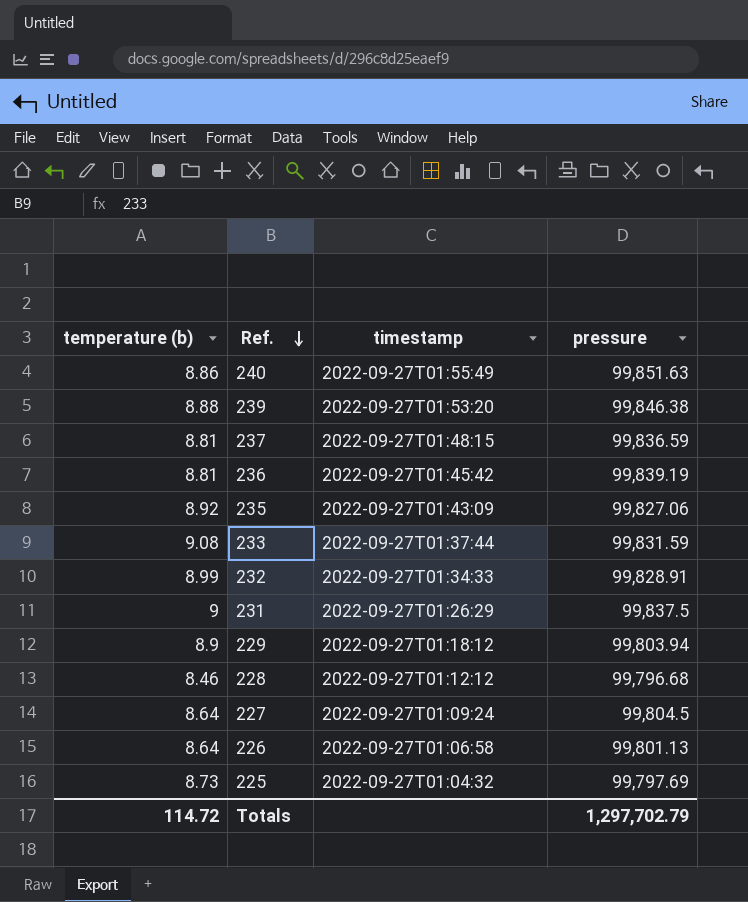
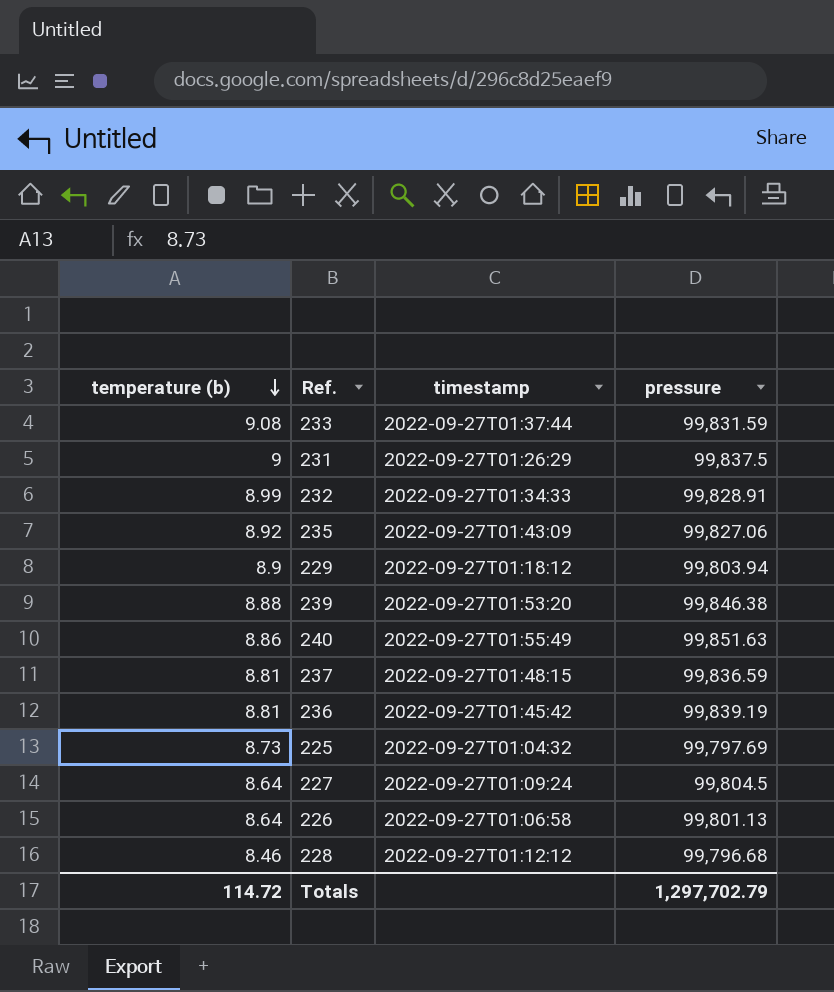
row order: Ref. descending -> temperature (b) descending

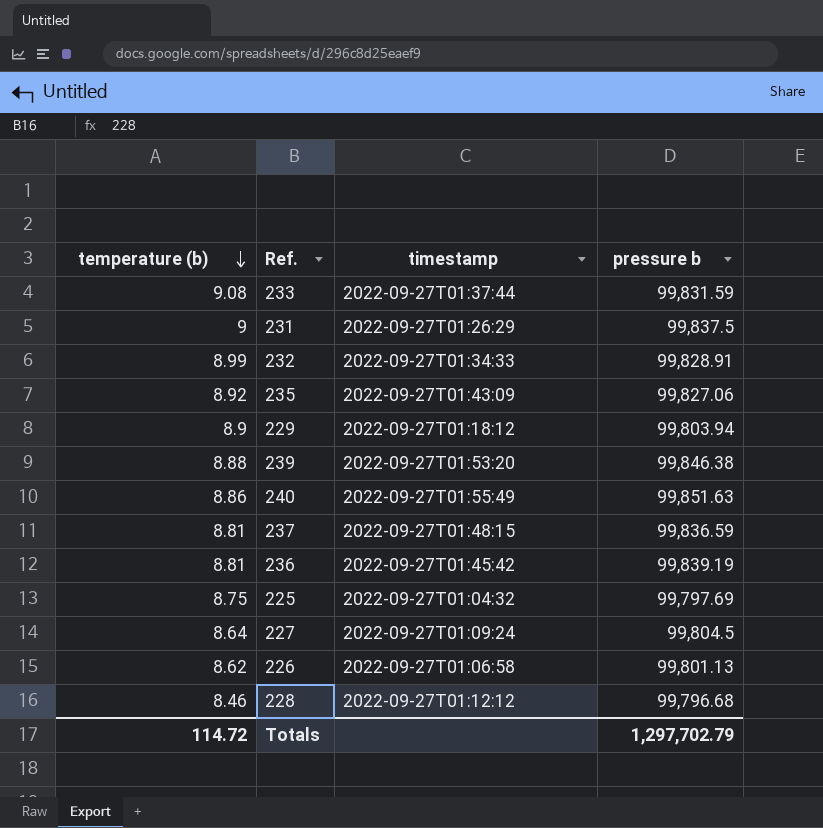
column name: pressure -> pressure b
225 | temperature (b): 8.73 -> 8.75
226 | temperature (b): 8.64 -> 8.62

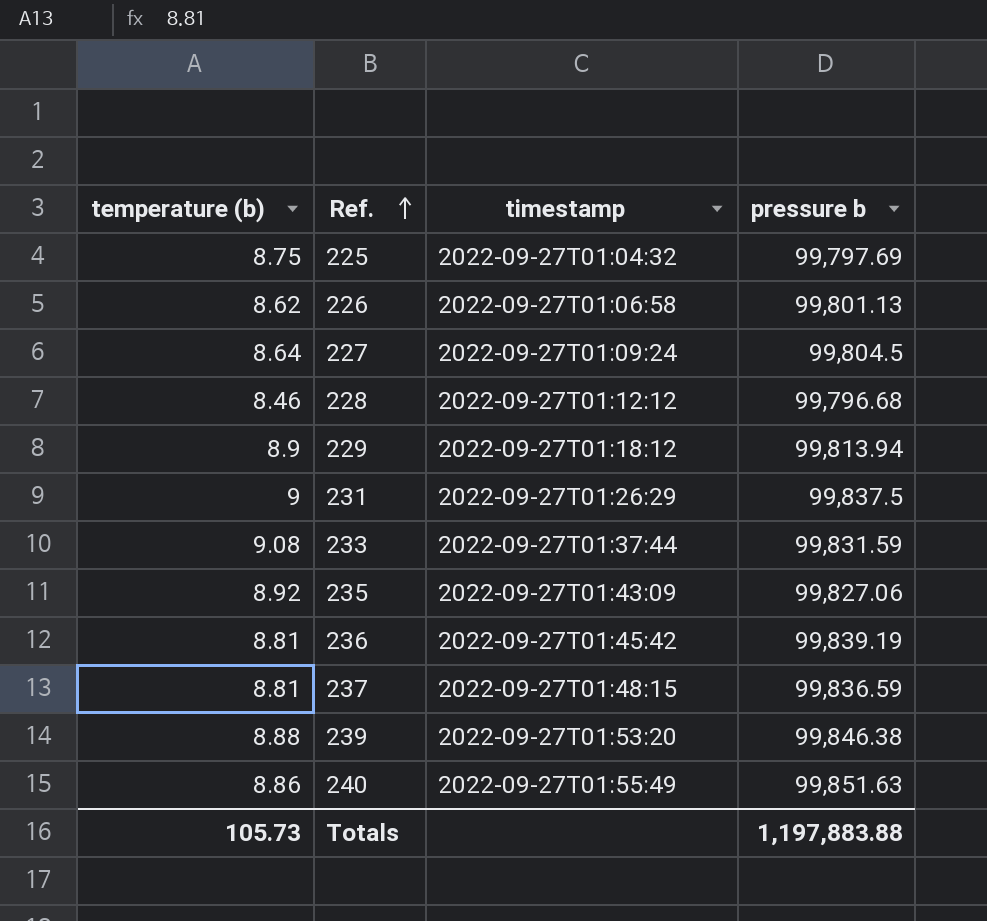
row order: temperature (b) descending -> Ref. ascending
row 232: 8.99 | 2022-09-27T01:34:33 | 99,828.91 -> none
229 | pressure b: 99,803.94 -> 99,813.94
Totals | temperature (b): 114.72 -> 105.73
Totals | pressure b: 1,297,702.79 -> 1,197,883.88

